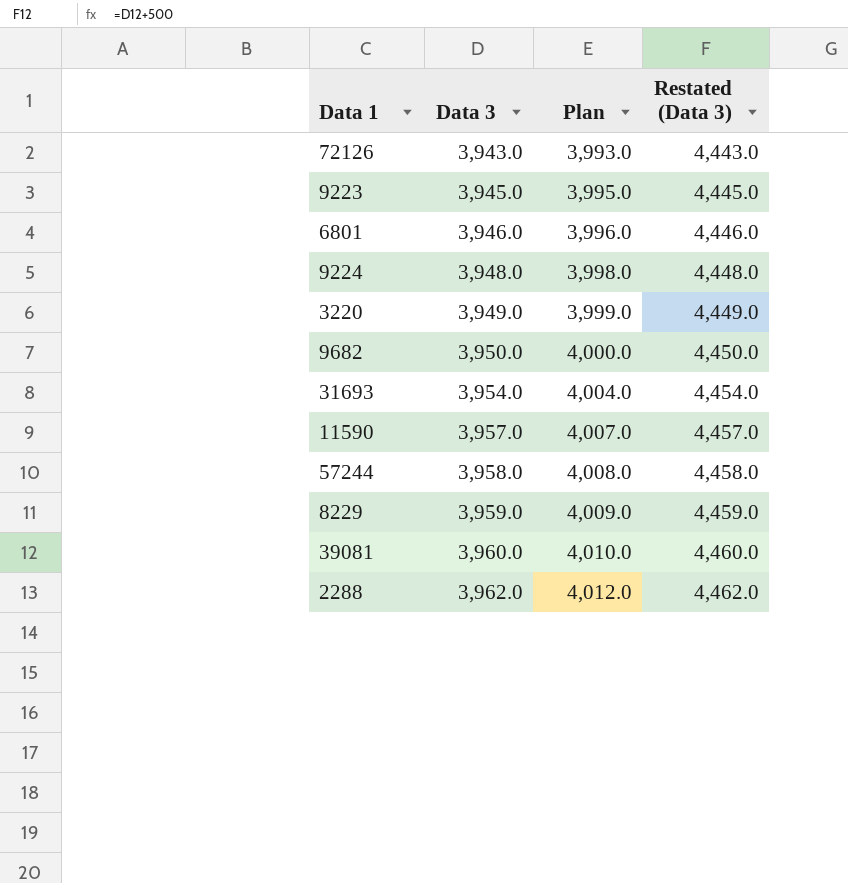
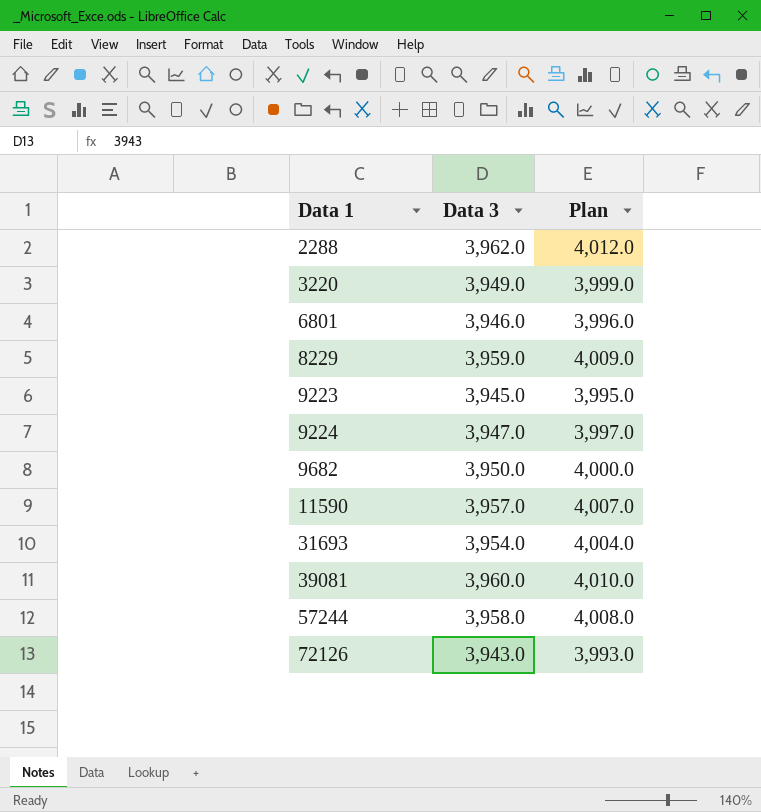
row order: Data 3 ascending -> Data 1 ascending
column Restated (Data 3) | formula: [Data 3] + 500 -> none
9224 | Data 3: 3,948.0 -> 3,947.0
9224 | Plan: 3,998.0 -> 3,997.0

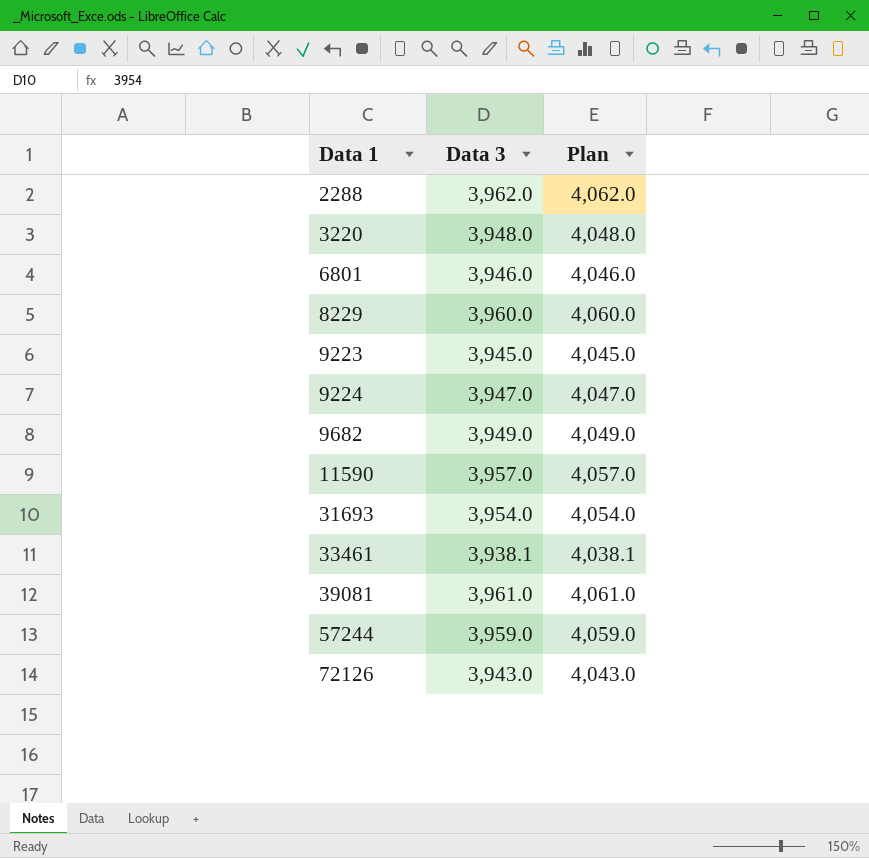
column Plan | formula: [Data 3] + 50 -> [Data 3] + 100
3220 | Data 3: 3,949.0 -> 3,948.0
8229 | Data 3: 3,959.0 -> 3,960.0
9682 | Data 3: 3,950.0 -> 3,949.0
row 33461: none -> 3,938.1 | 4,038.1
39081 | Data 3: 3,960.0 -> 3,961.0
57244 | Data 3: 3,958.0 -> 3,959.0

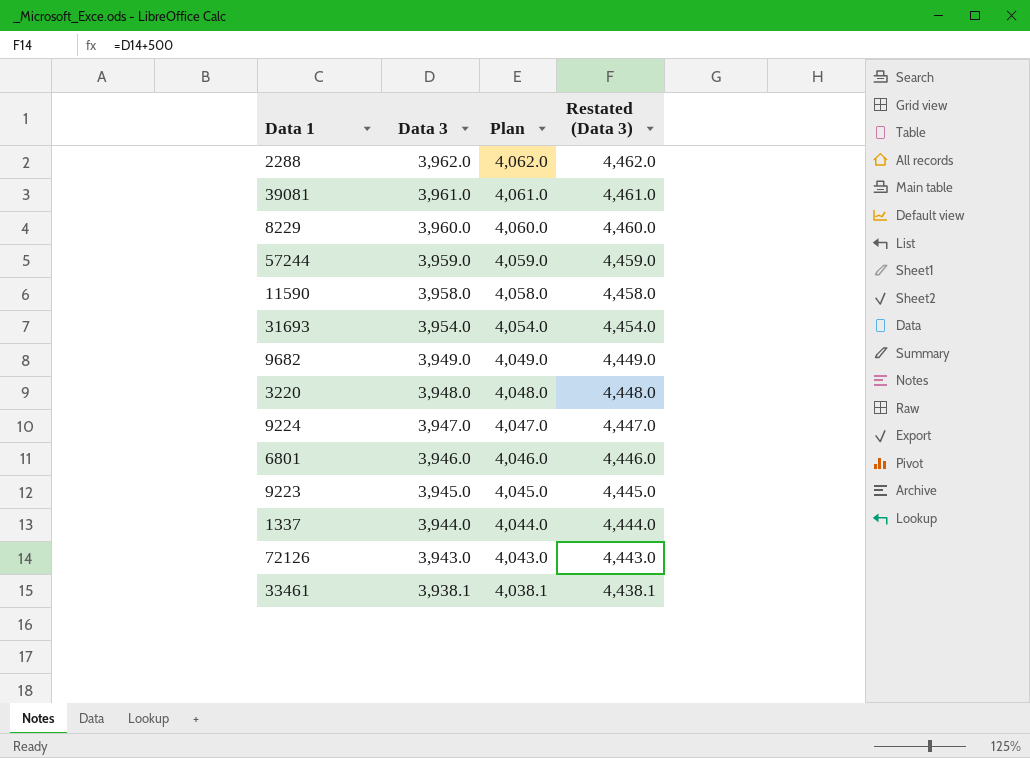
row order: Data 1 ascending -> Data 3 descending
column Restated (Data 3) | formula: none -> [Data 3] + 500
11590 | Data 3: 3,957.0 -> 3,958.0
11590 | Plan: 4,057.0 -> 4,058.0
row 1337: none -> 3,944.0 | 4,044.0 | 4,444.0

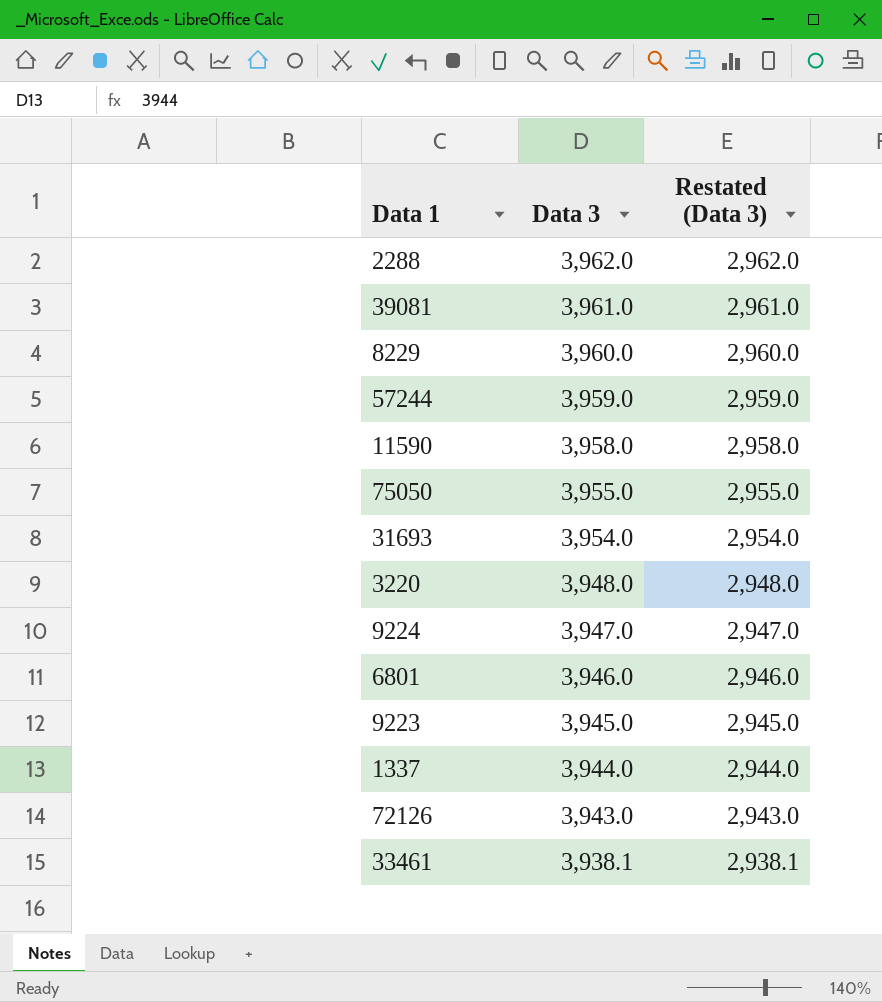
column Plan | formula: [Data 3] + 100 -> none
column Restated (Data 3) | formula: [Data 3] + 500 -> [Data 3] - 1000
row 9682: 3,949.0 | 4,049.0 | 4,449.0 -> none
row 75050: none -> 3,955.0 | 2,955.0

